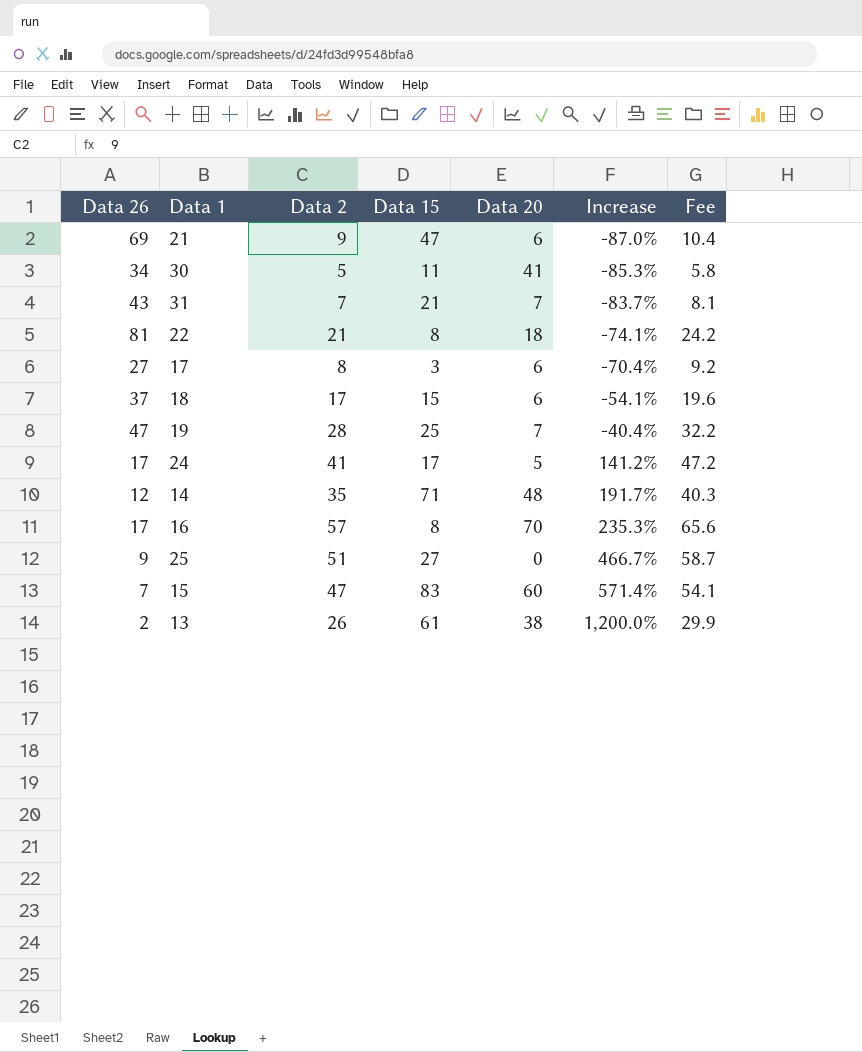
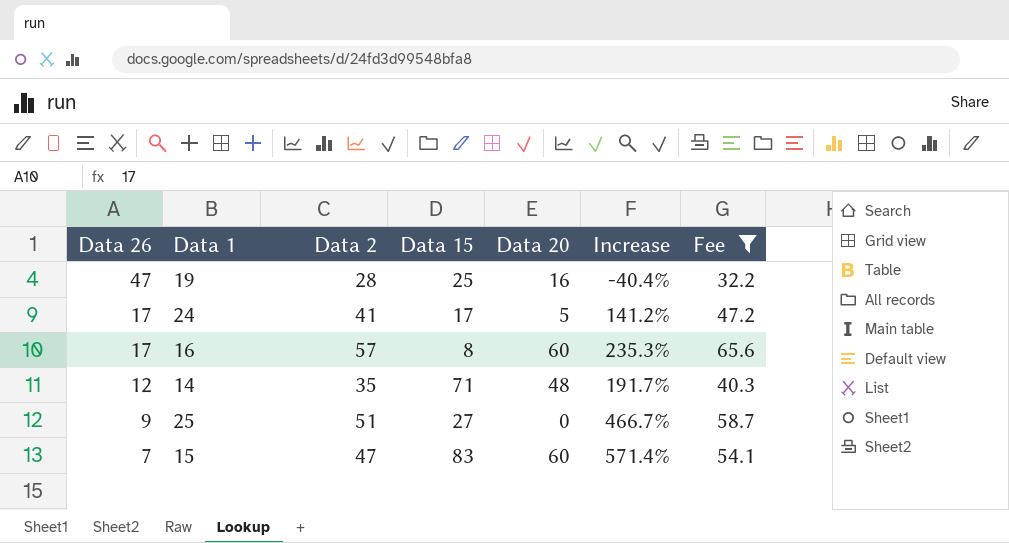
filter: none -> Fee >= 32.2
row order: Increase ascending -> Data 26 descending
19 | Data 20: 7 -> 16
16 | Data 20: 70 -> 60

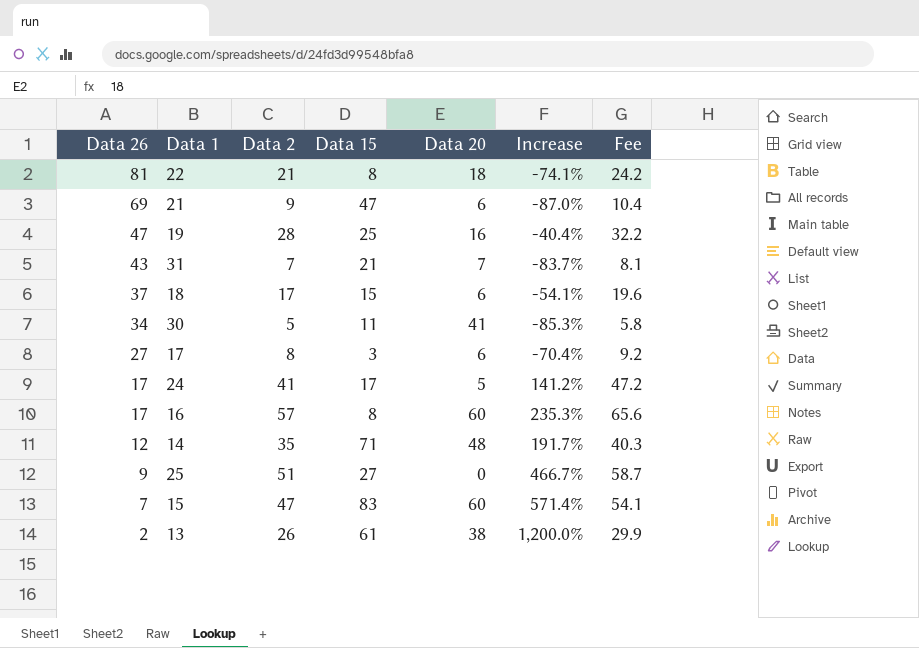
filter: Fee >= 32.2 -> none

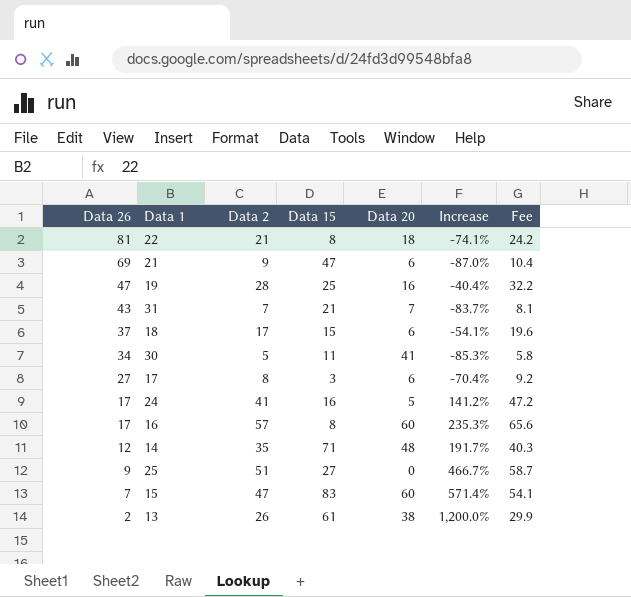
24 | Data 15: 17 -> 16

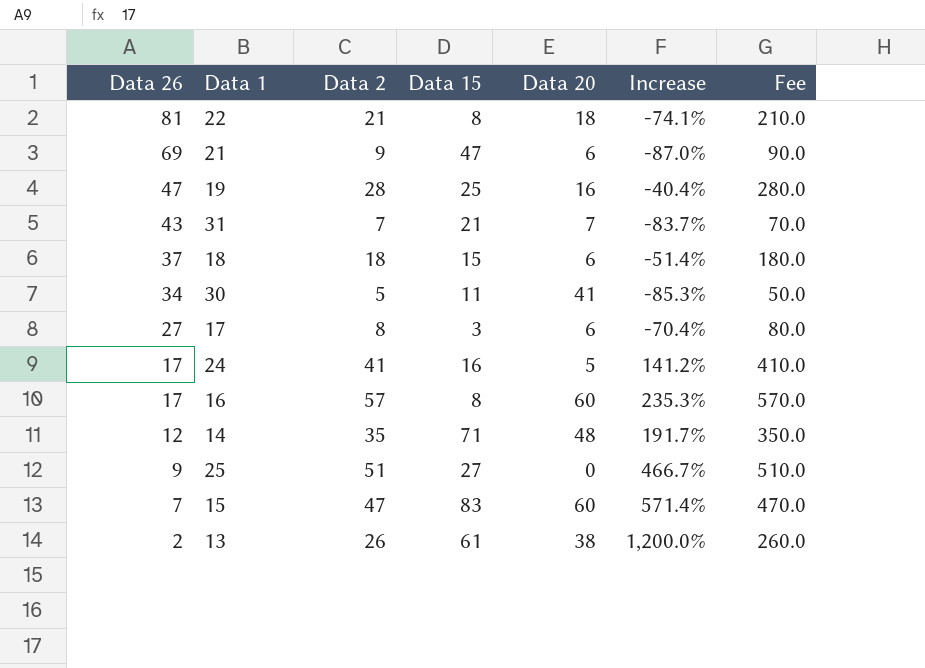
column Fee | formula: [Data 2] * 1.15 -> [Data 2] * 10
18 | Data 2: 17 -> 18
18 | Increase: -54.1% -> -51.4%

